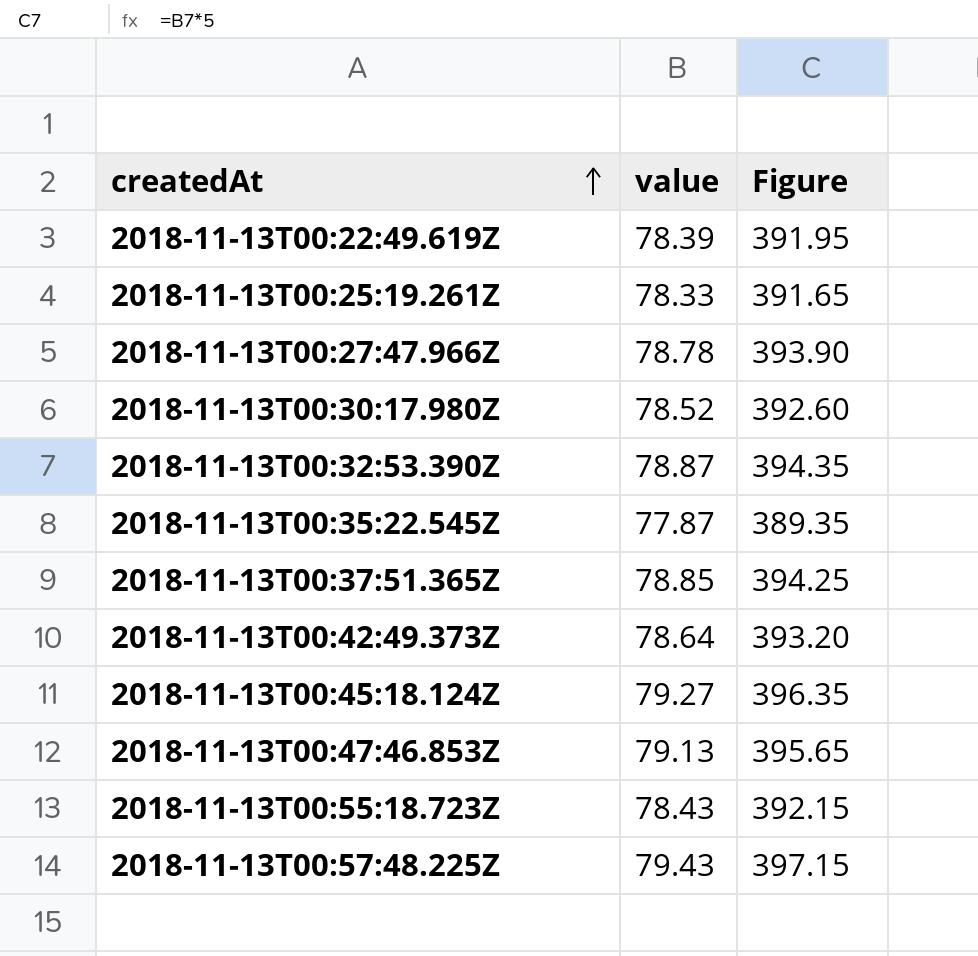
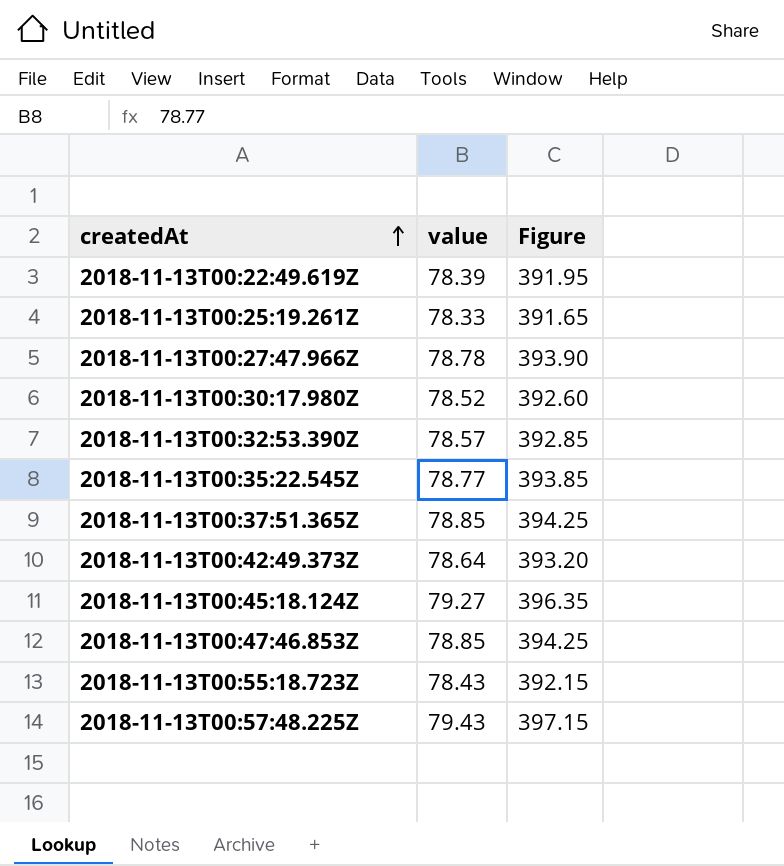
2018-11-13T00:32:53.390Z | value: 78.87 -> 78.57
2018-11-13T00:32:53.390Z | Figure: 394.35 -> 392.85
2018-11-13T00:35:22.545Z | value: 77.87 -> 78.77
2018-11-13T00:35:22.545Z | Figure: 389.35 -> 393.85
2018-11-13T00:47:46.853Z | value: 79.13 -> 78.85
2018-11-13T00:47:46.853Z | Figure: 395.65 -> 394.25

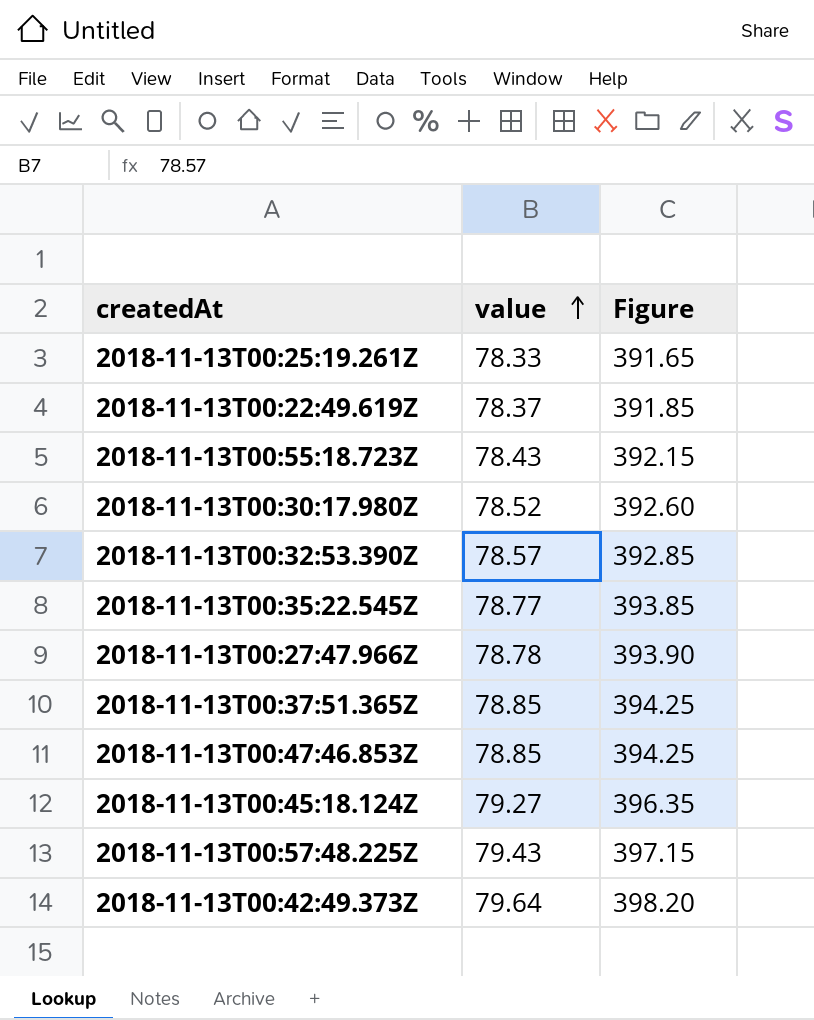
row order: createdAt ascending -> value ascending
2018-11-13T00:22:49.619Z | value: 78.39 -> 78.37
2018-11-13T00:22:49.619Z | Figure: 391.95 -> 391.85
2018-11-13T00:42:49.373Z | value: 78.64 -> 79.64
2018-11-13T00:42:49.373Z | Figure: 393.20 -> 398.20

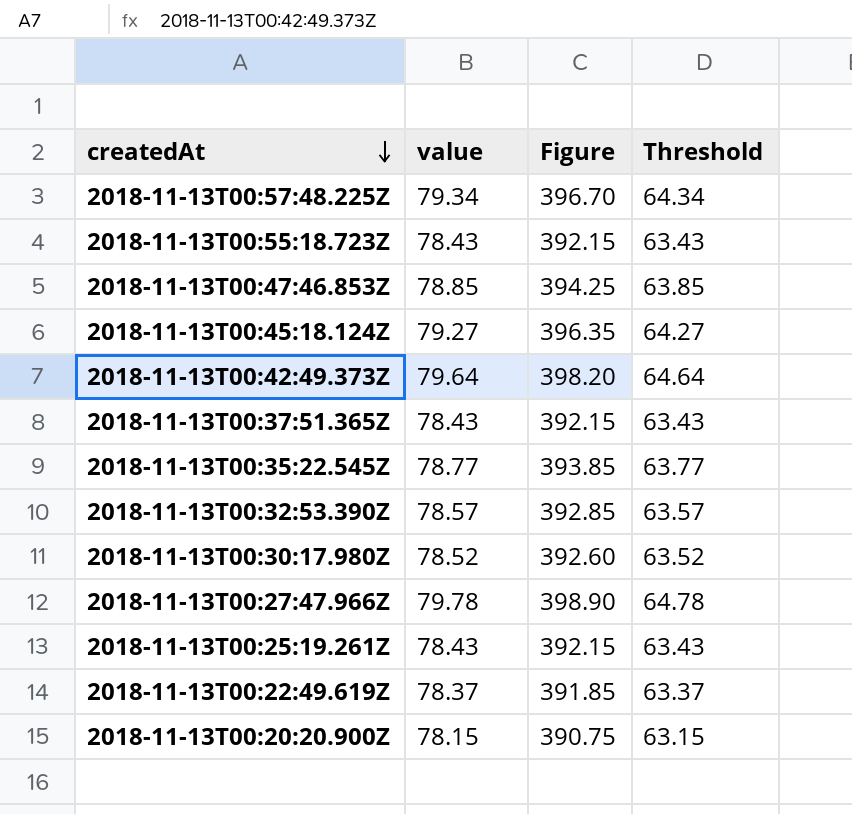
row order: value ascending -> createdAt descending
column Threshold | formula: none -> [value] - 15
2018-11-13T00:57:48.225Z | value: 79.43 -> 79.34
2018-11-13T00:57:48.225Z | Figure: 397.15 -> 396.70
2018-11-13T00:37:51.365Z | value: 78.85 -> 78.43
2018-11-13T00:37:51.365Z | Figure: 394.25 -> 392.15
2018-11-13T00:27:47.966Z | value: 78.78 -> 79.78
2018-11-13T00:27:47.966Z | Figure: 393.90 -> 398.90
2018-11-13T00:25:19.261Z | value: 78.33 -> 78.43
2018-11-13T00:25:19.261Z | Figure: 391.65 -> 392.15
row 2018-11-13T00:20:20.900Z: none -> 78.15 | 390.75 | 63.15

